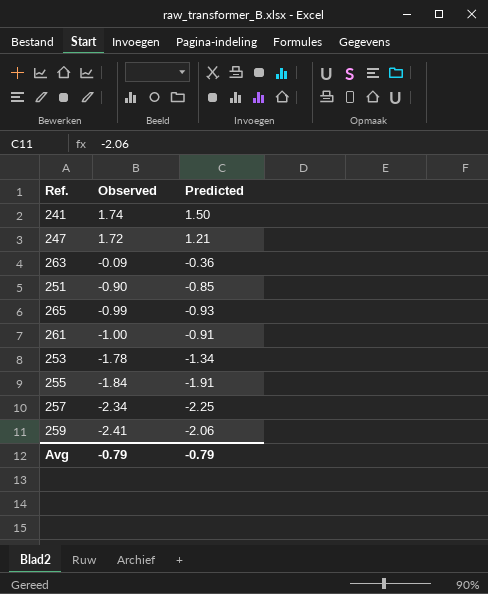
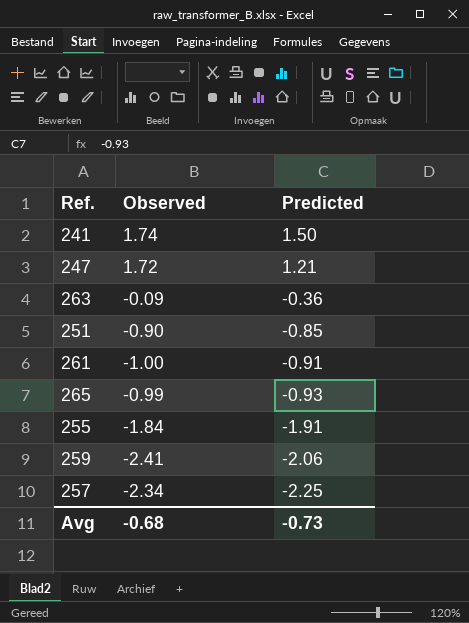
row order: Observed descending -> Predicted descending
row 253: -1.78 | -1.34 -> none
Avg | Observed: -0.79 -> -0.68
Avg | Predicted: -0.79 -> -0.73

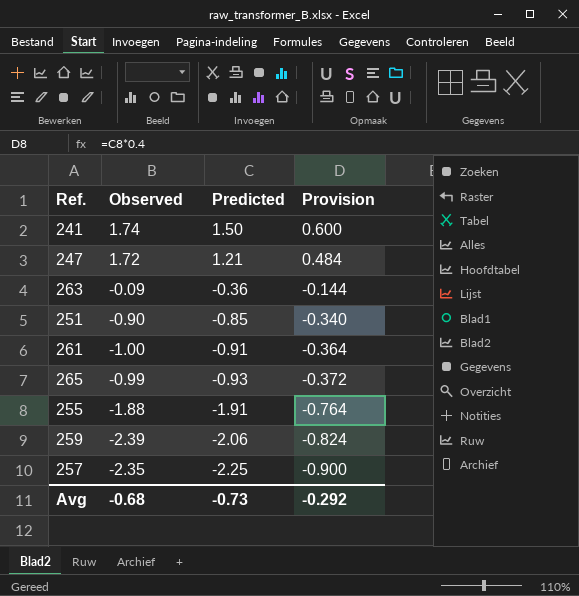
column Provision | formula: none -> [Predicted] * 0.4
255 | Observed: -1.84 -> -1.88
259 | Observed: -2.41 -> -2.39
257 | Observed: -2.34 -> -2.35

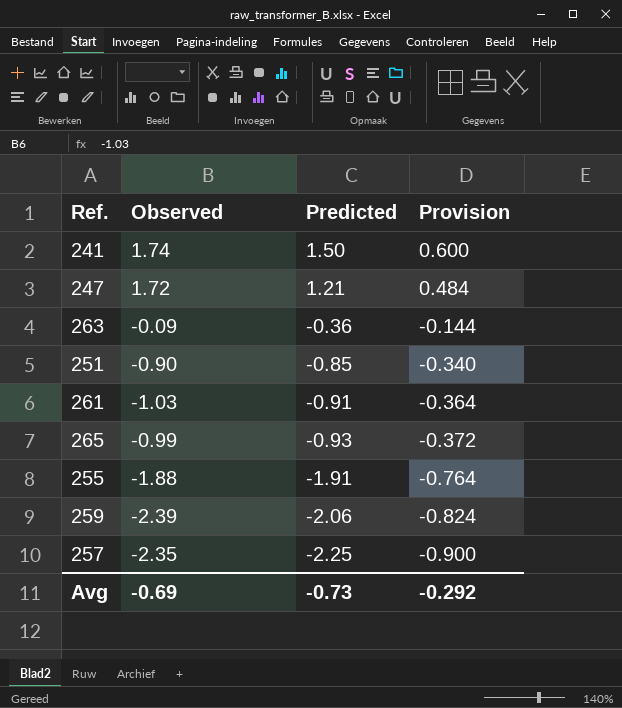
261 | Observed: -1.00 -> -1.03
Avg | Observed: -0.68 -> -0.69

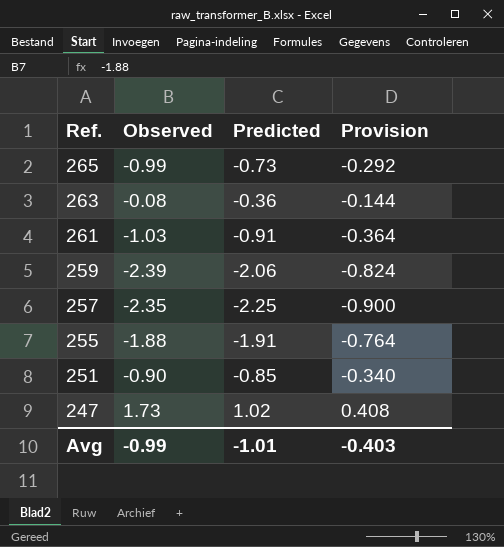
row order: Predicted descending -> Ref. descending
row 241: 1.74 | 1.50 | 0.600 -> none
265 | Predicted: -0.93 -> -0.73
265 | Provision: -0.372 -> -0.292
263 | Observed: -0.09 -> -0.08
247 | Observed: 1.72 -> 1.73
247 | Predicted: 1.21 -> 1.02
247 | Provision: 0.484 -> 0.408
Avg | Observed: -0.69 -> -0.99
Avg | Predicted: -0.73 -> -1.01
Avg | Provision: -0.292 -> -0.403

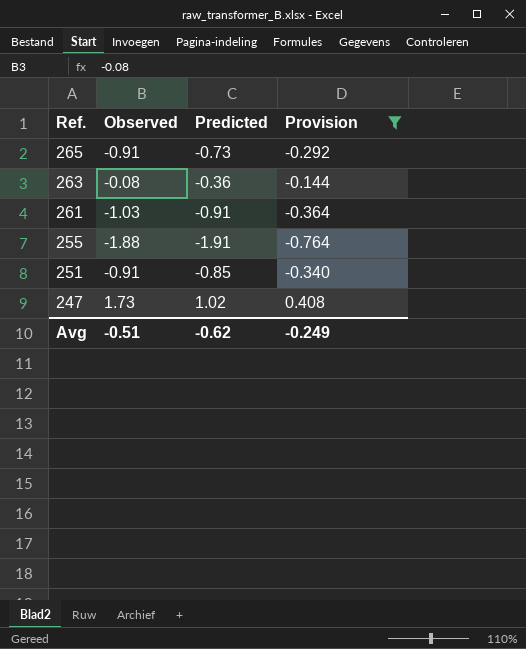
filter: none -> Provision >= -0.764
265 | Observed: -0.99 -> -0.91
251 | Observed: -0.90 -> -0.91
Avg | Observed: -0.99 -> -0.51
Avg | Predicted: -1.01 -> -0.62
Avg | Provision: -0.403 -> -0.249

